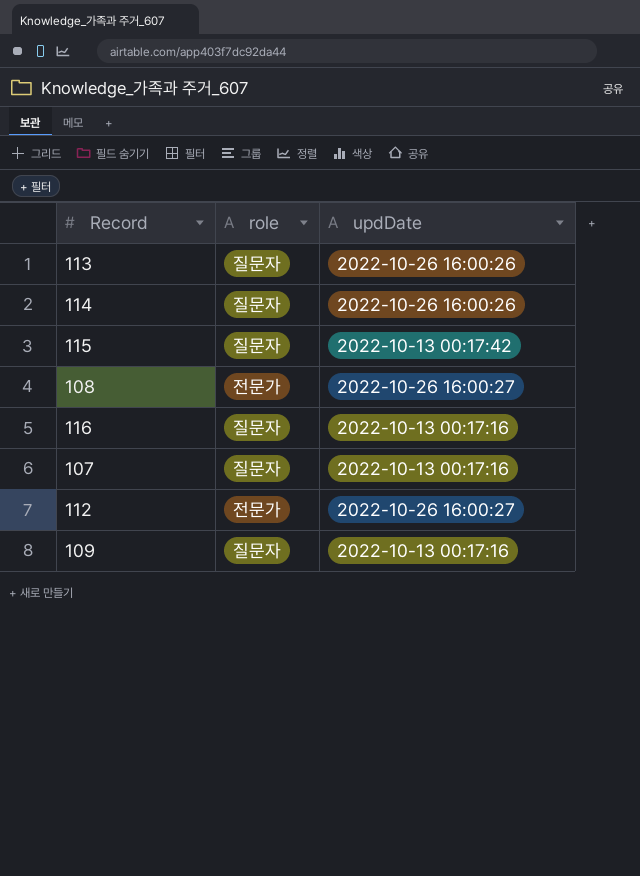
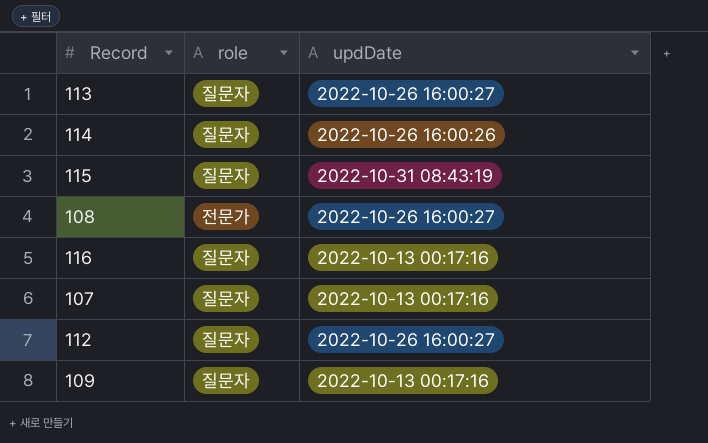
113 | updDate: 2022-10-26 16:00:26 -> 2022-10-26 16:00:27
115 | updDate: 2022-10-13 00:17:42 -> 2022-10-31 08:43:19
112 | role: 전문가 -> 질문자

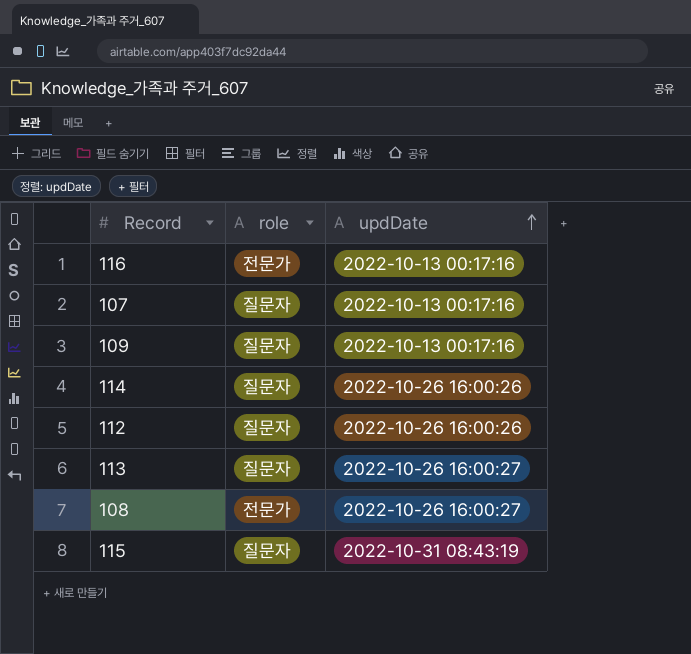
row order: none -> updDate ascending
116 | role: 질문자 -> 전문가
112 | updDate: 2022-10-26 16:00:27 -> 2022-10-26 16:00:26

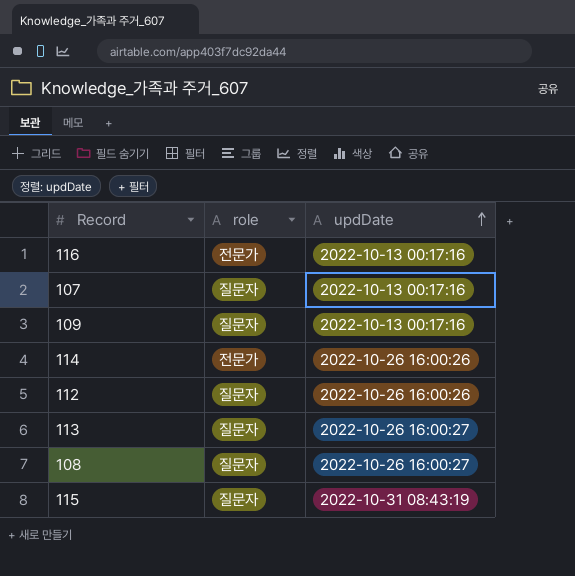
114 | role: 질문자 -> 전문가
108 | role: 전문가 -> 질문자

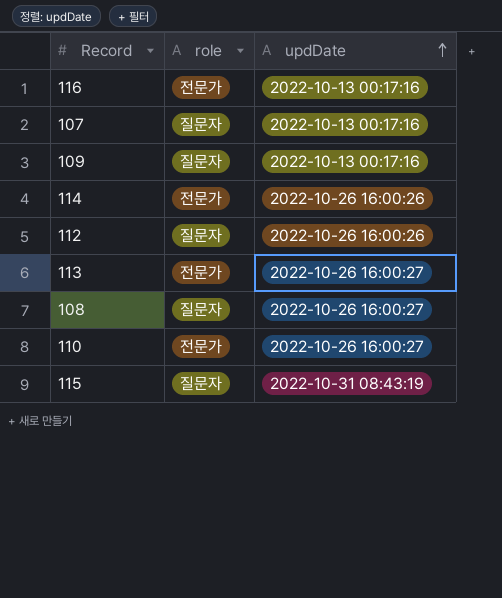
113 | role: 질문자 -> 전문가
row 110: none -> 전문가 | 2022-10-26 16:00:27

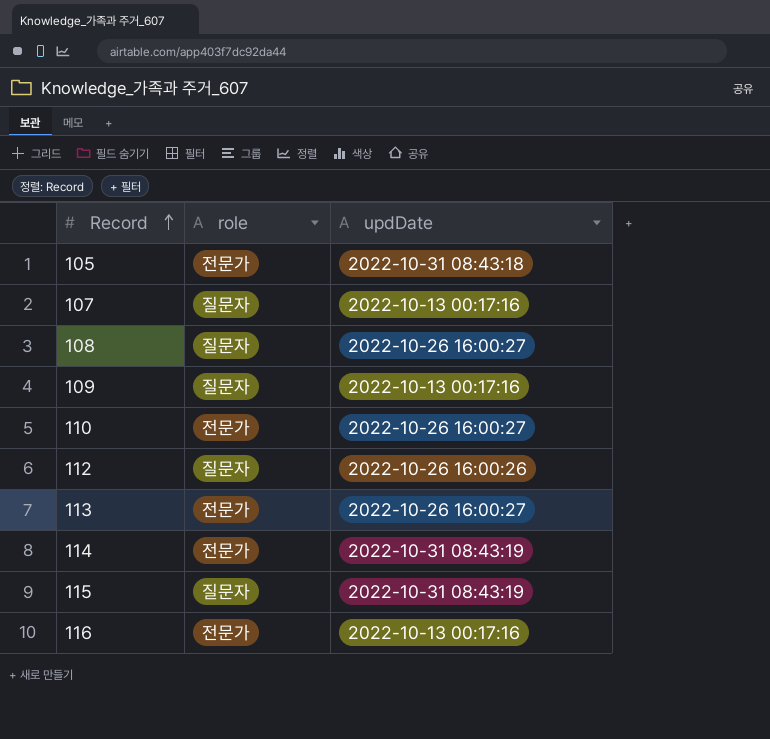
row order: updDate ascending -> Record ascending
row 105: none -> 전문가 | 2022-10-31 08:43:18
114 | updDate: 2022-10-26 16:00:26 -> 2022-10-31 08:43:19

